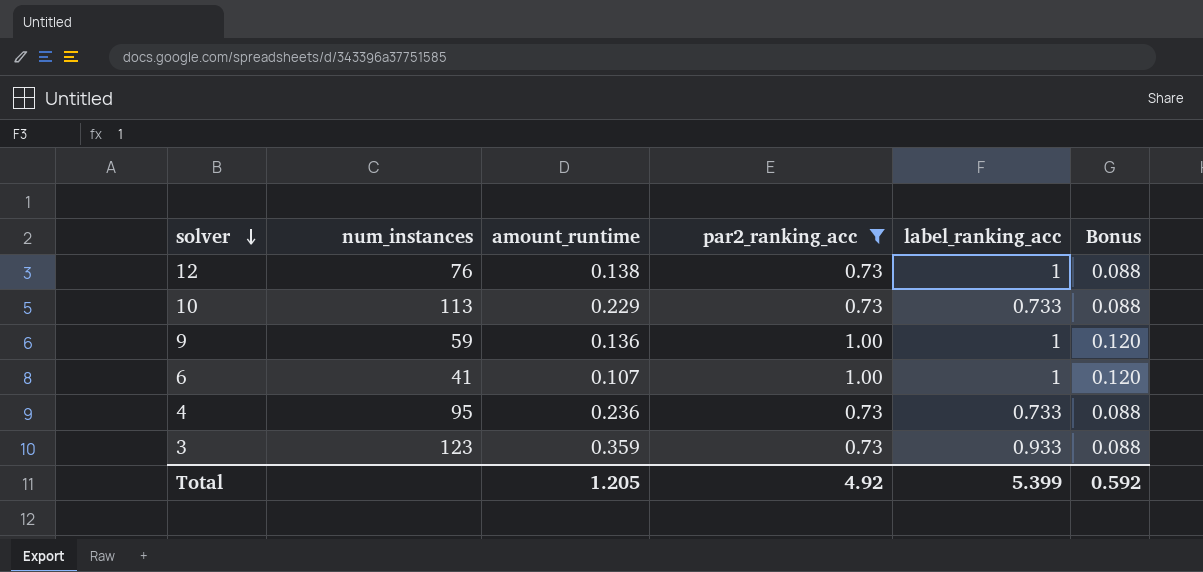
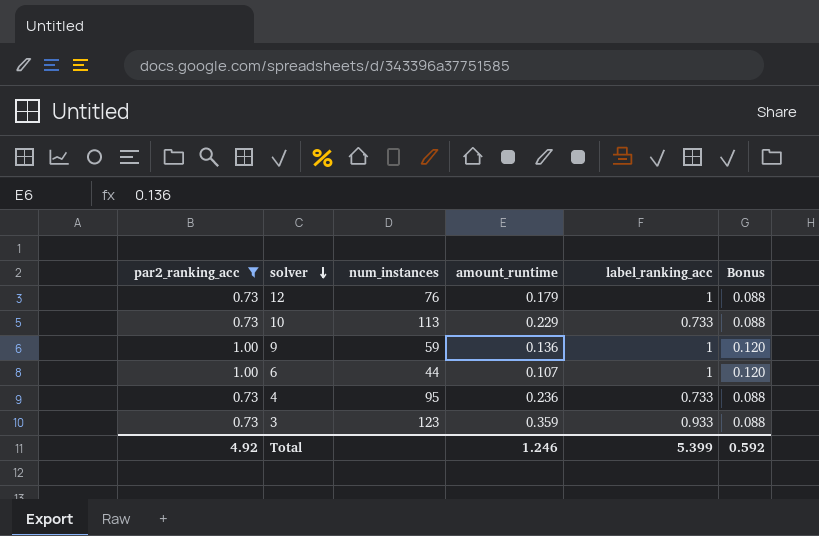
column par2_ranking_acc | position: 4 -> 1
12 | amount_runtime: 0.138 -> 0.179
6 | num_instances: 41 -> 44
Total | amount_runtime: 1.205 -> 1.246

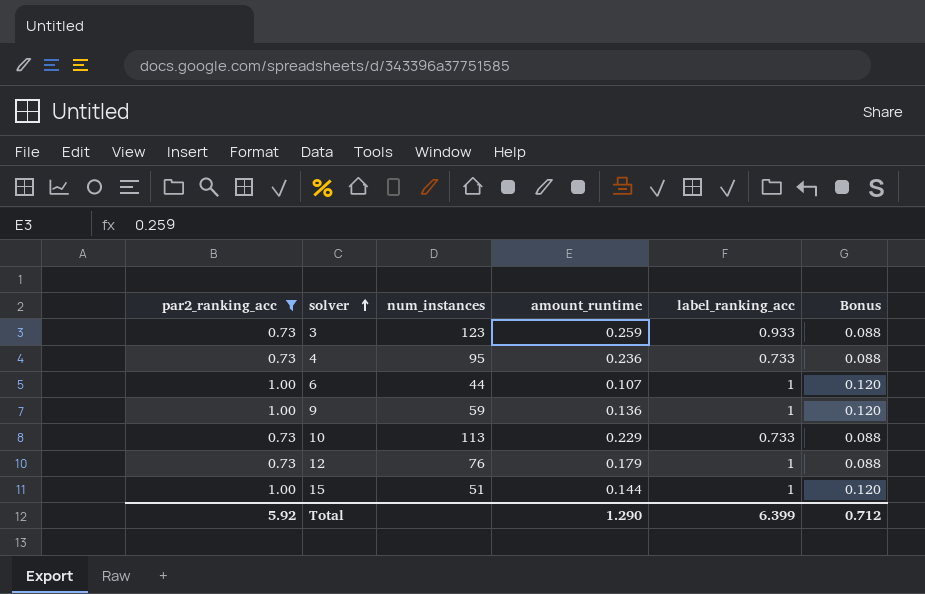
row order: solver descending -> solver ascending
3 | amount_runtime: 0.359 -> 0.259
row 15: none -> 1.00 | 51 | 0.144 | 1 | 0.120
Total | par2_ranking_acc: 4.92 -> 5.92
Total | amount_runtime: 1.246 -> 1.290
Total | label_ranking_acc: 5.399 -> 6.399
Total | Bonus: 0.592 -> 0.712

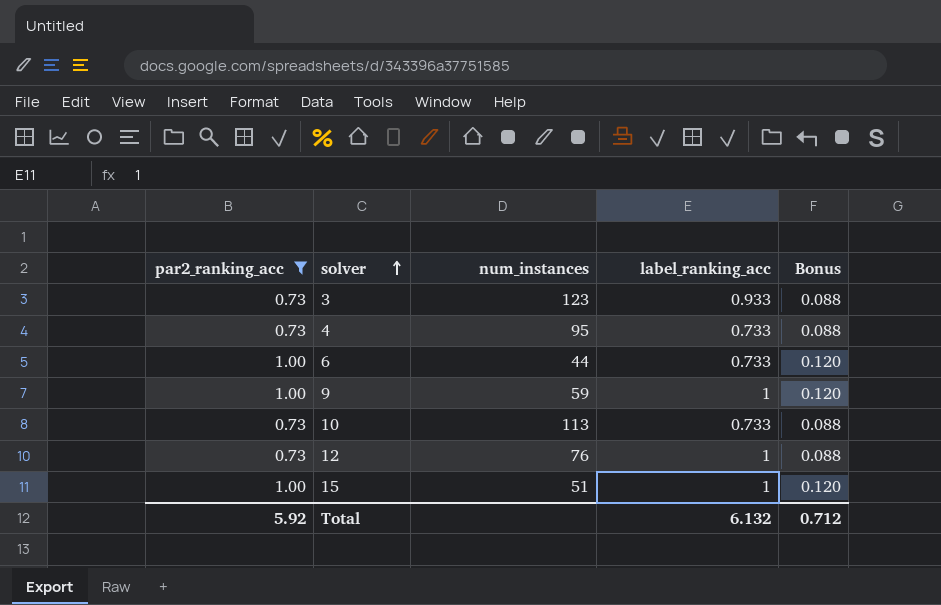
column amount_runtime | position: 4 -> none
6 | label_ranking_acc: 1 -> 0.733
Total | label_ranking_acc: 6.399 -> 6.132

